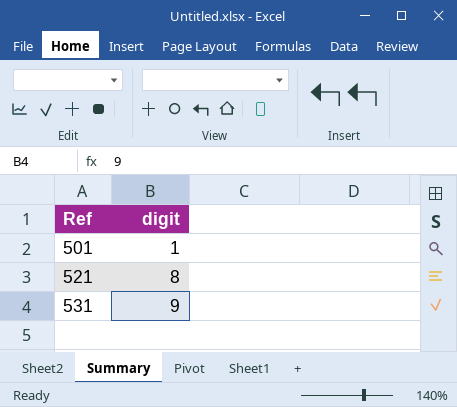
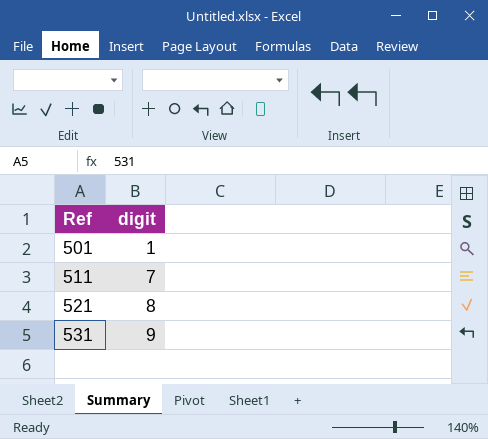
row 511: none -> 7

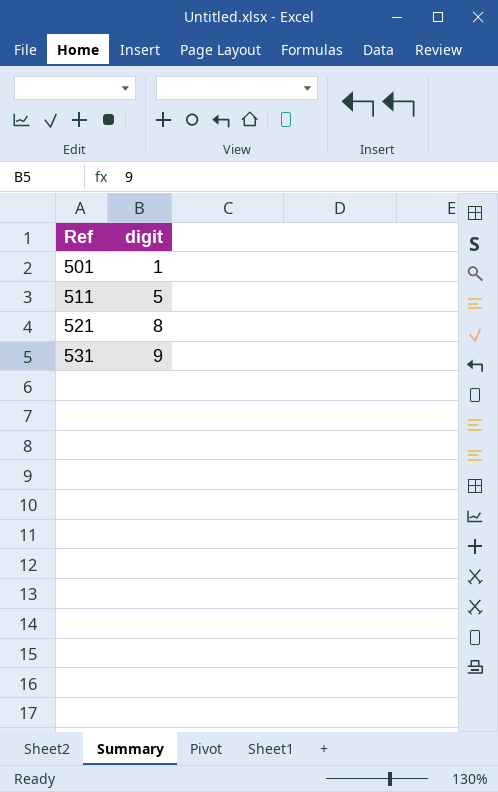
511 | digit: 7 -> 5

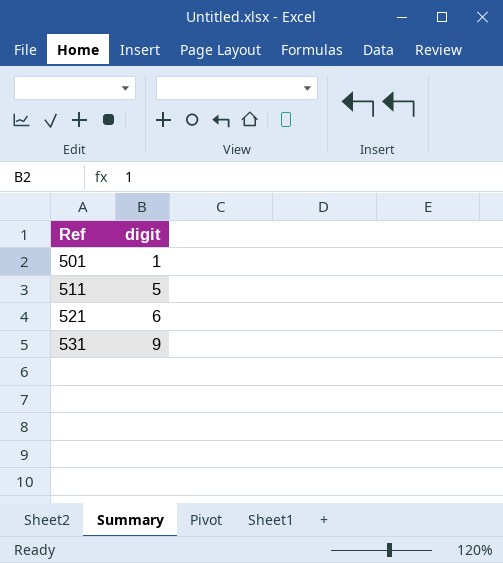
521 | digit: 8 -> 6

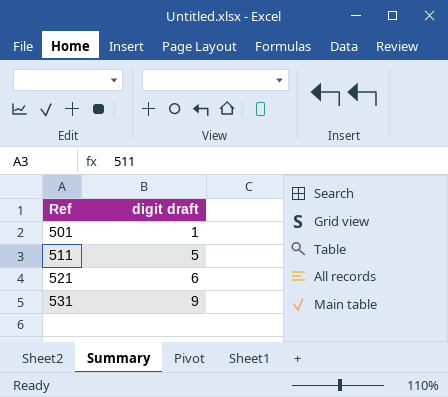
column name: digit -> digit draft

